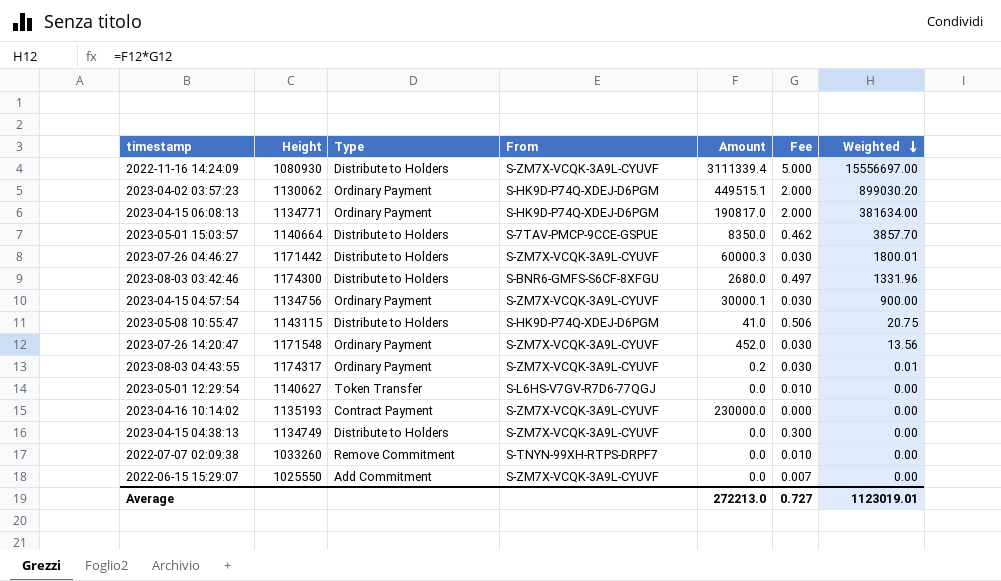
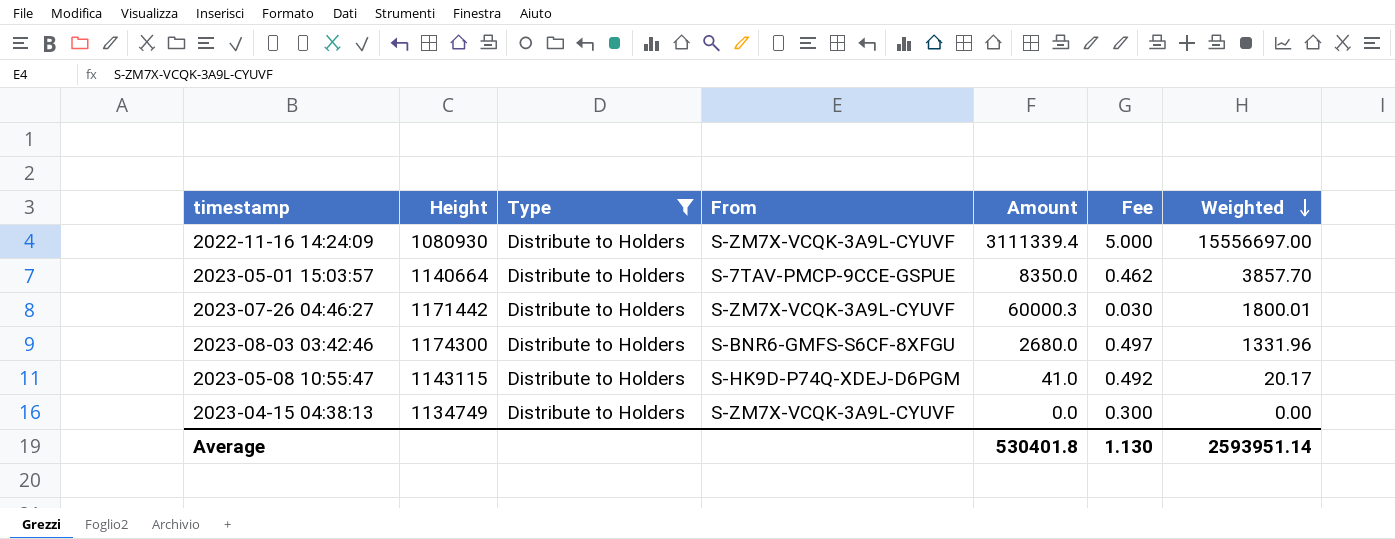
filter: none -> Type = Distribute to Holders
2023-05-08 10:55:47 | Fee: 0.506 -> 0.492
2023-05-08 10:55:47 | Weighted: 20.75 -> 20.17
Average | Amount: 272213.0 -> 530401.8
Average | Fee: 0.727 -> 1.130
Average | Weighted: 1123019.01 -> 2593951.14

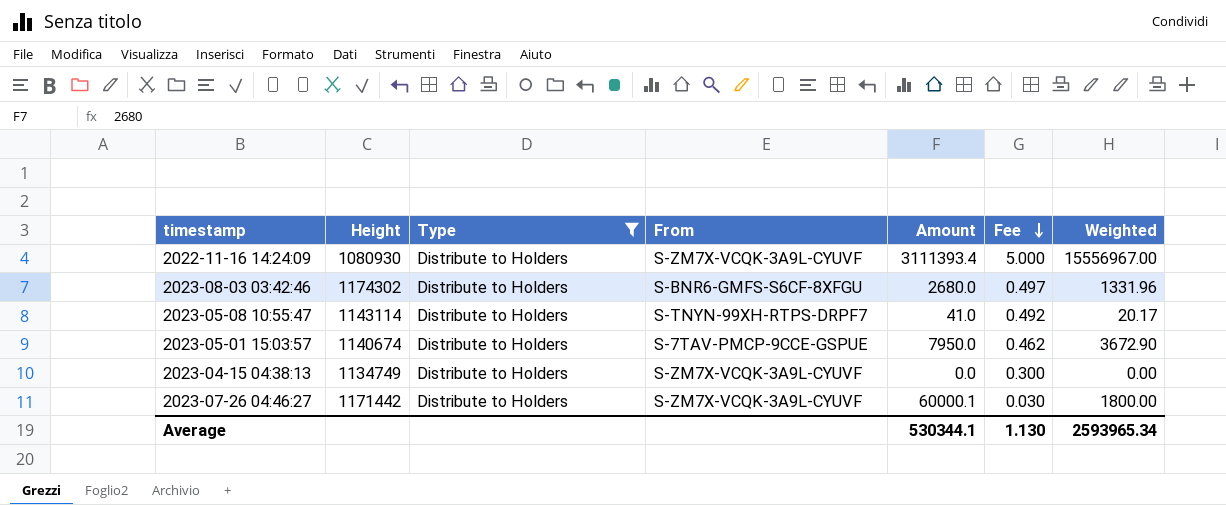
row order: Weighted descending -> Fee descending
2022-11-16 14:24:09 | Amount: 3111339.4 -> 3111393.4
2022-11-16 14:24:09 | Weighted: 15556697.00 -> 15556967.00
2023-08-03 03:42:46 | Height: 1174300 -> 1174302
2023-05-08 10:55:47 | Height: 1143115 -> 1143114
2023-05-08 10:55:47 | From: S-HK9D-P74Q-XDEJ-D6PGM -> S-TNYN-99XH-RTPS-DRPF7
2023-05-01 15:03:57 | Height: 1140664 -> 1140674
2023-05-01 15:03:57 | Amount: 8350.0 -> 7950.0
2023-05-01 15:03:57 | Weighted: 3857.70 -> 3672.90
2023-07-26 04:46:27 | Amount: 60000.3 -> 60000.1
2023-07-26 04:46:27 | Weighted: 1800.01 -> 1800.00
Average | Amount: 530401.8 -> 530344.1
Average | Weighted: 2593951.14 -> 2593965.34

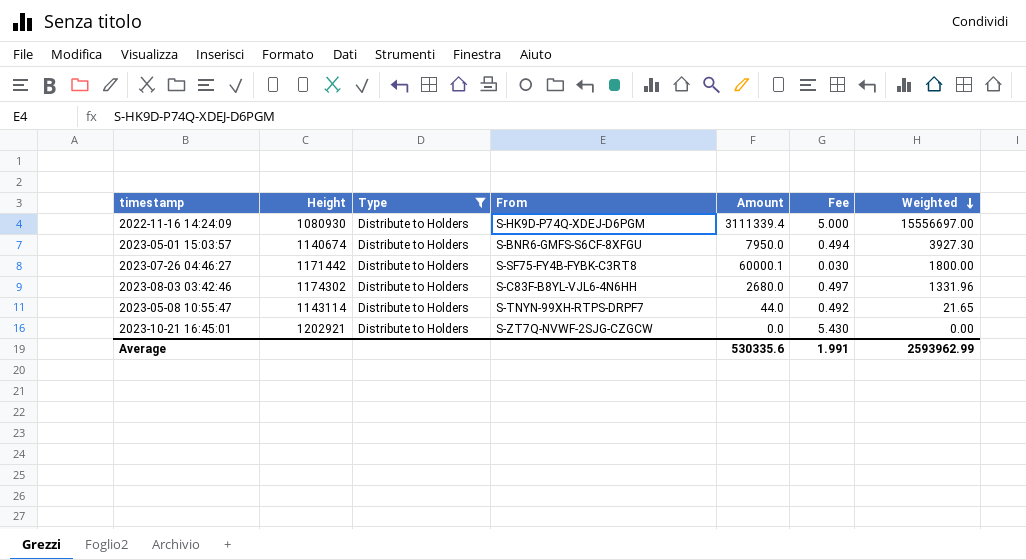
row order: Fee descending -> Weighted descending
row 2023-04-15 04:38:13: 1134749 | Distribute to Holders | S-ZM7X-VCQK-3A9L-CYUVF | 0.0 | 0.300 | 0.00 -> none
2022-11-16 14:24:09 | From: S-ZM7X-VCQK-3A9L-CYUVF -> S-HK9D-P74Q-XDEJ-D6PGM
2022-11-16 14:24:09 | Amount: 3111393.4 -> 3111339.4
2022-11-16 14:24:09 | Weighted: 15556967.00 -> 15556697.00
2023-05-01 15:03:57 | From: S-7TAV-PMCP-9CCE-GSPUE -> S-BNR6-GMFS-S6CF-8XFGU
2023-05-01 15:03:57 | Fee: 0.462 -> 0.494
2023-05-01 15:03:57 | Weighted: 3672.90 -> 3927.30
2023-07-26 04:46:27 | From: S-ZM7X-VCQK-3A9L-CYUVF -> S-SF75-FY4B-FYBK-C3RT8
2023-08-03 03:42:46 | From: S-BNR6-GMFS-S6CF-8XFGU -> S-C83F-B8YL-VJL6-4N6HH
2023-05-08 10:55:47 | Amount: 41.0 -> 44.0
2023-05-08 10:55:47 | Weighted: 20.17 -> 21.65
row 2023-10-21 16:45:01: none -> 1202921 | Distribute to Holders | S-ZT7Q-NVWF-2SJG-CZGCW | 0.0 | 5.430 | 0.00
Average | Amount: 530344.1 -> 530335.6
Average | Fee: 1.130 -> 1.991
Average | Weighted: 2593965.34 -> 2593962.99

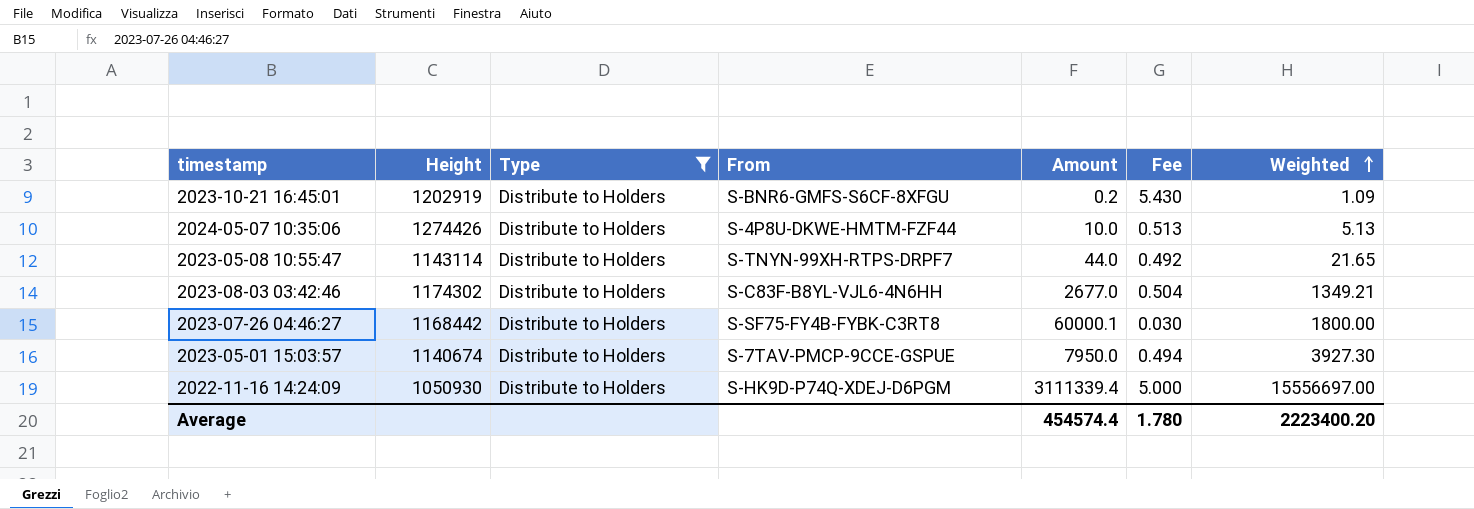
row order: Weighted descending -> Weighted ascending
2023-10-21 16:45:01 | Height: 1202921 -> 1202919
2023-10-21 16:45:01 | From: S-ZT7Q-NVWF-2SJG-CZGCW -> S-BNR6-GMFS-S6CF-8XFGU
2023-10-21 16:45:01 | Amount: 0.0 -> 0.2
2023-10-21 16:45:01 | Weighted: 0.00 -> 1.09
row 2024-05-07 10:35:06: none -> 1274426 | Distribute to Holders | S-4P8U-DKWE-HMTM-FZF44 | 10.0 | 0.513 | 5.13
2023-08-03 03:42:46 | Amount: 2680.0 -> 2677.0
2023-08-03 03:42:46 | Fee: 0.497 -> 0.504
2023-08-03 03:42:46 | Weighted: 1331.96 -> 1349.21
2023-07-26 04:46:27 | Height: 1171442 -> 1168442
2023-05-01 15:03:57 | From: S-BNR6-GMFS-S6CF-8XFGU -> S-7TAV-PMCP-9CCE-GSPUE
2022-11-16 14:24:09 | Height: 1080930 -> 1050930
Average | Amount: 530335.6 -> 454574.4
Average | Fee: 1.991 -> 1.780
Average | Weighted: 2593962.99 -> 2223400.20

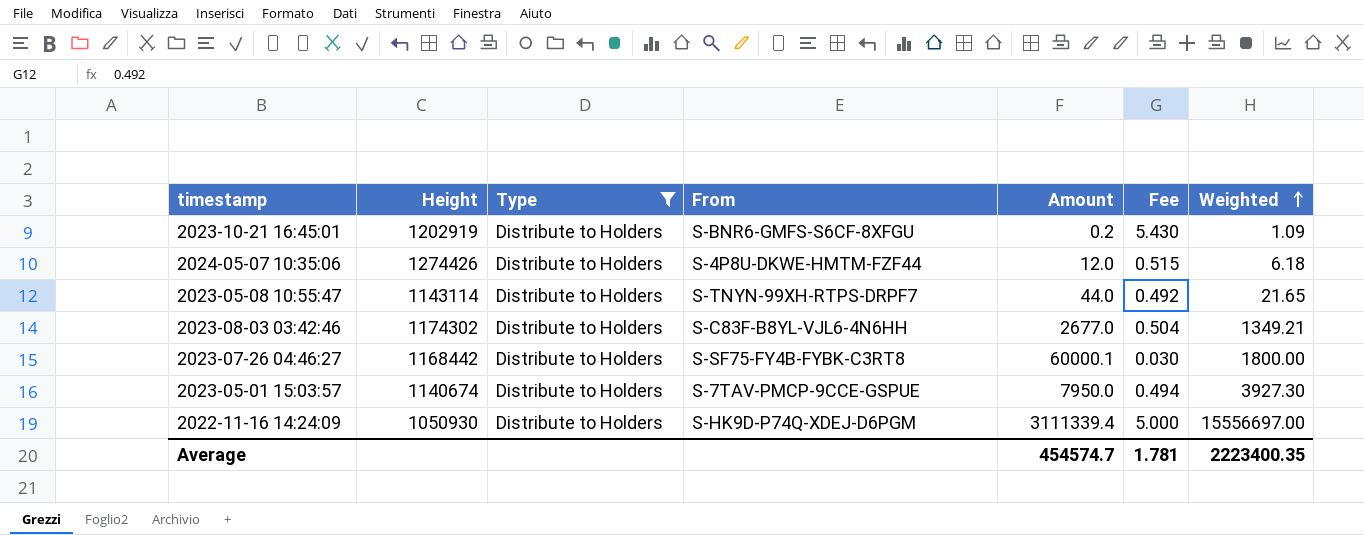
2024-05-07 10:35:06 | Amount: 10.0 -> 12.0
2024-05-07 10:35:06 | Fee: 0.513 -> 0.515
2024-05-07 10:35:06 | Weighted: 5.13 -> 6.18
Average | Amount: 454574.4 -> 454574.7
Average | Fee: 1.780 -> 1.781
Average | Weighted: 2223400.20 -> 2223400.35

